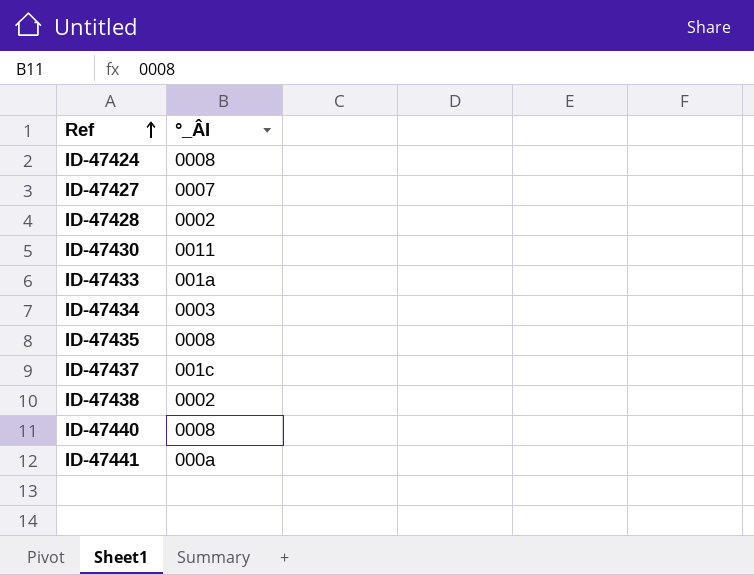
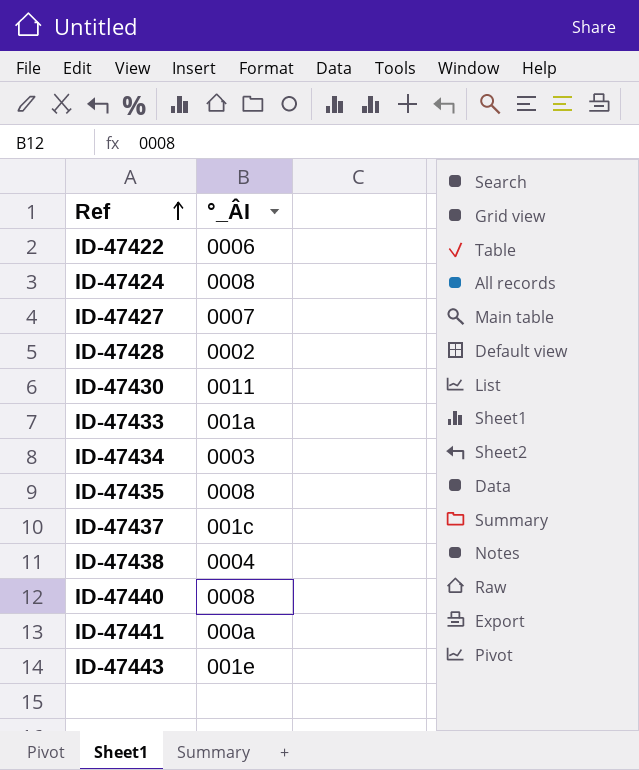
row ID-47422: none -> 0006
ID-47438 | °_ÂI: 0002 -> 0004
row ID-47443: none -> 001e

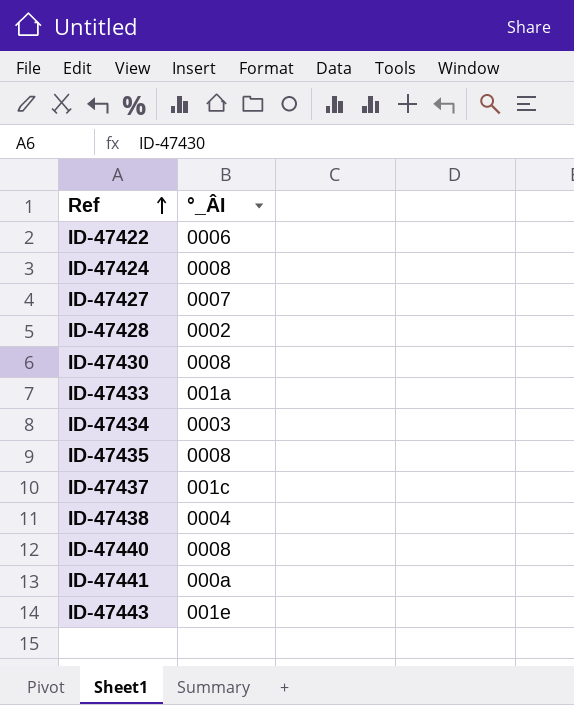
ID-47430 | °_ÂI: 0011 -> 0008

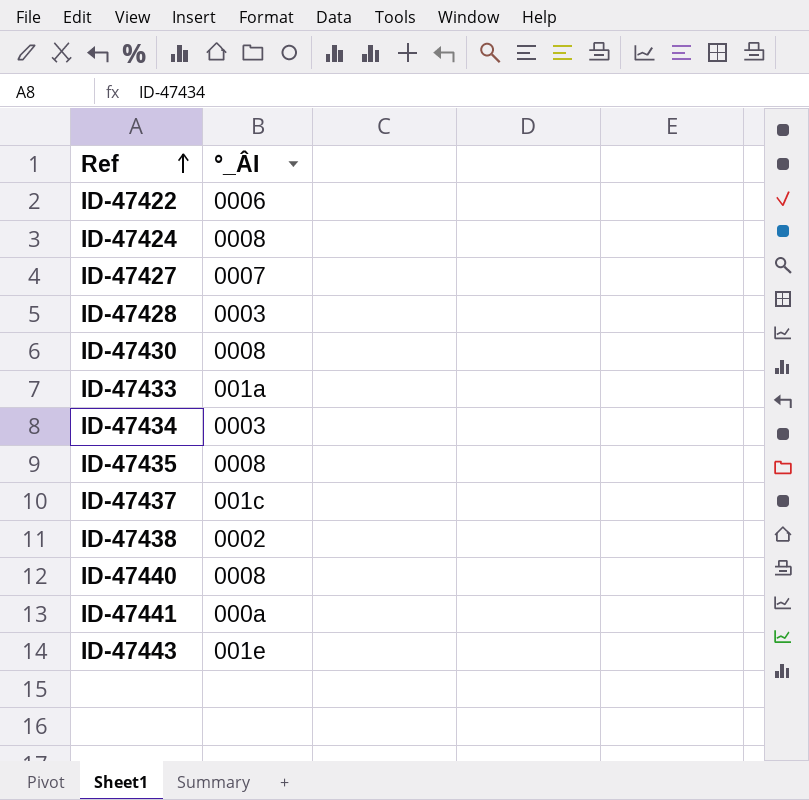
ID-47428 | °_ÂI: 0002 -> 0003
ID-47438 | °_ÂI: 0004 -> 0002

